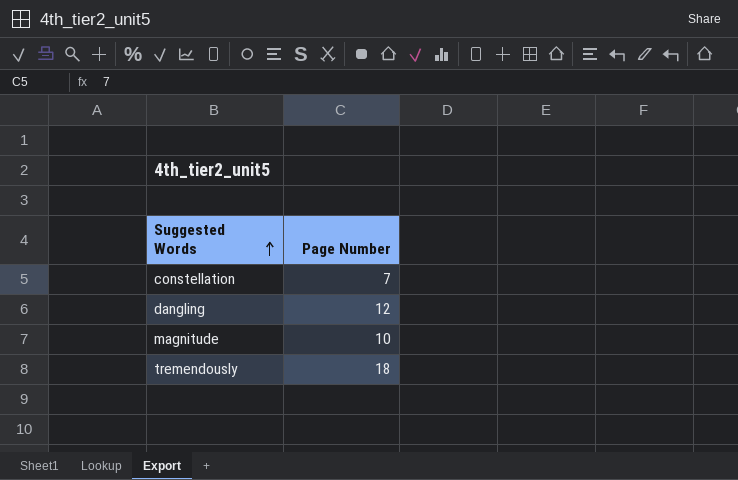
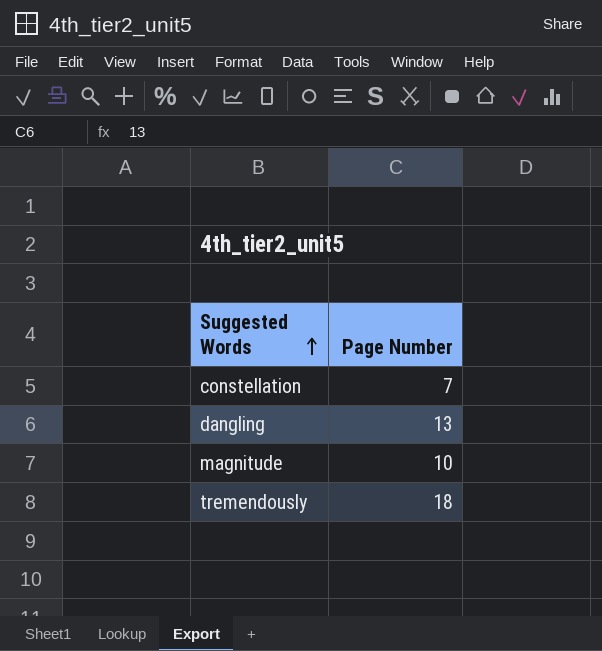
dangling | Page Number: 12 -> 13

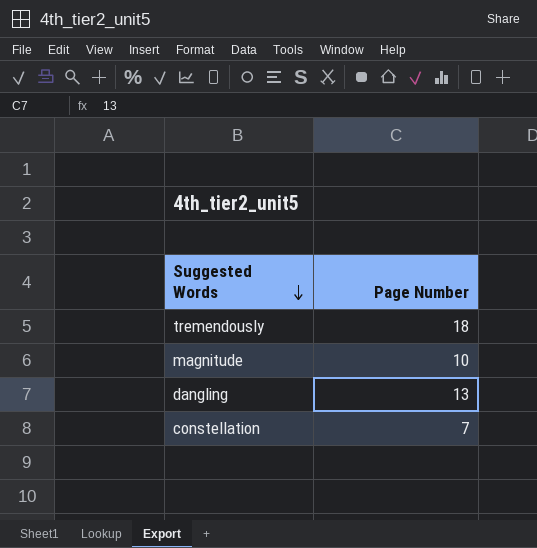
row order: Suggested Words ascending -> Suggested Words descending

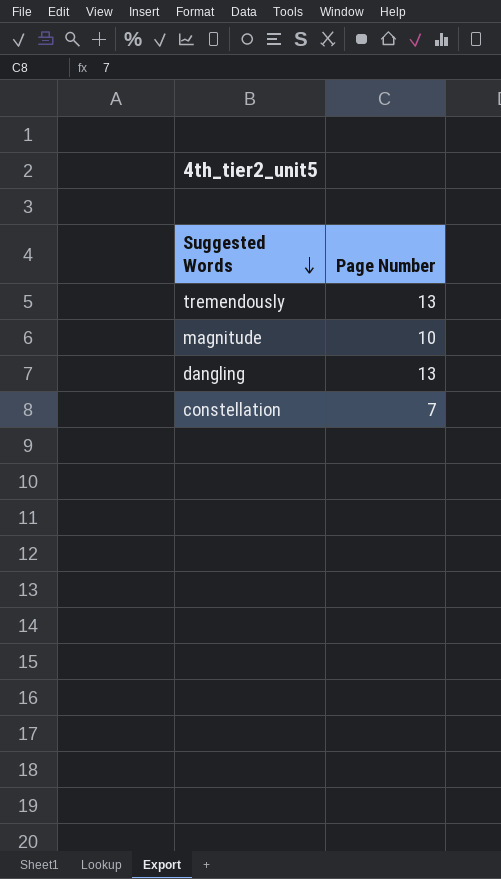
tremendously | Page Number: 18 -> 13

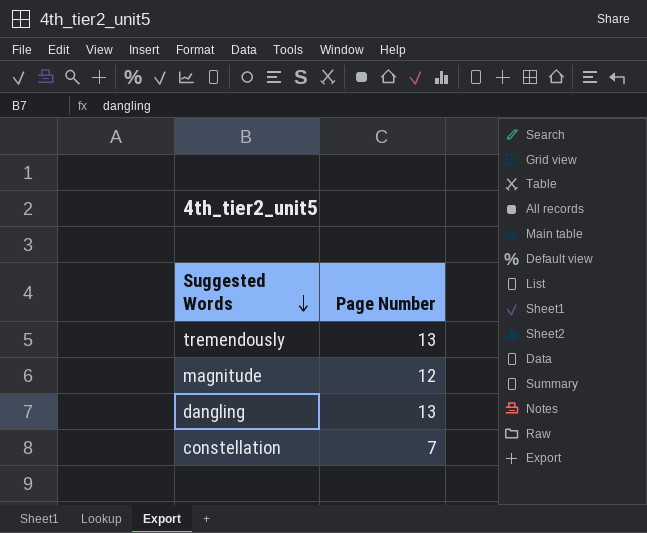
magnitude | Page Number: 10 -> 12

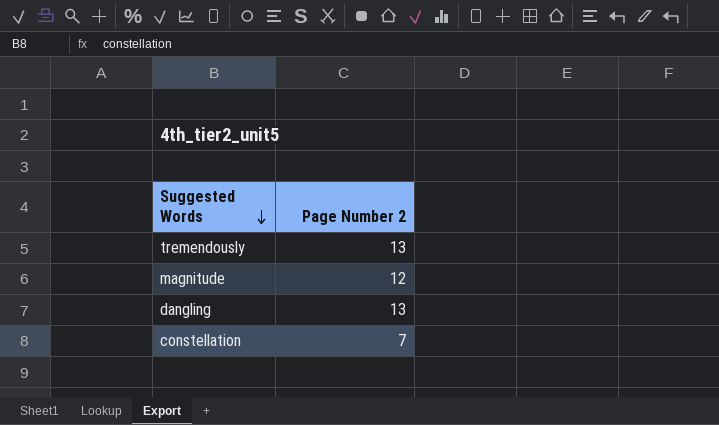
column name: Page Number -> Page Number 2

